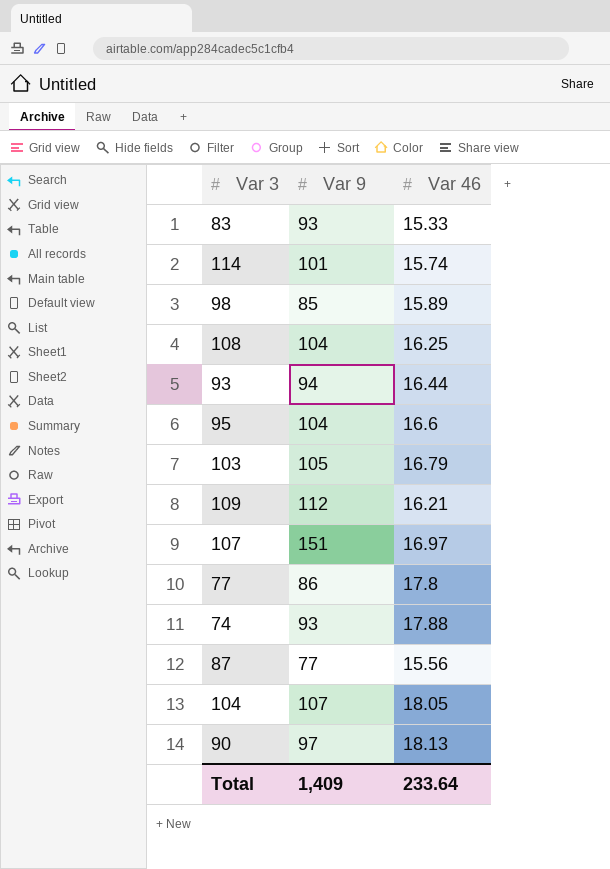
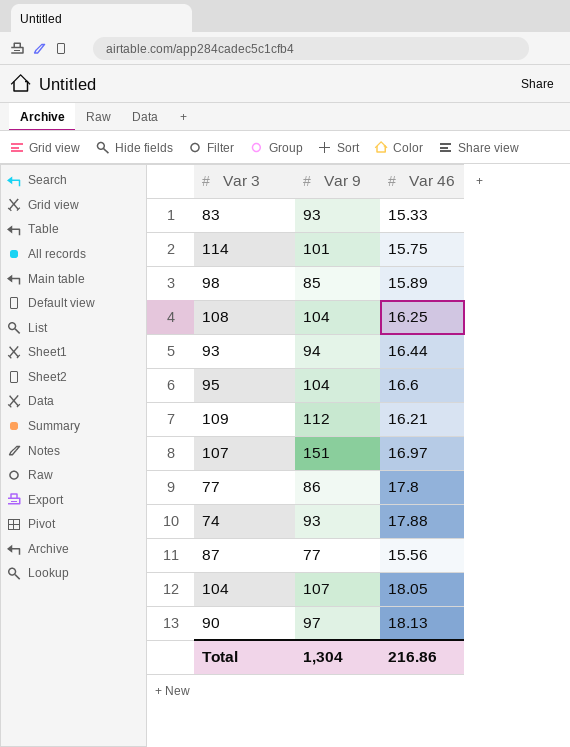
row 103: 105 | 16.79 -> none
114 | Var 46: 15.74 -> 15.75
Total | Var 9: 1,409 -> 1,304
Total | Var 46: 233.64 -> 216.86

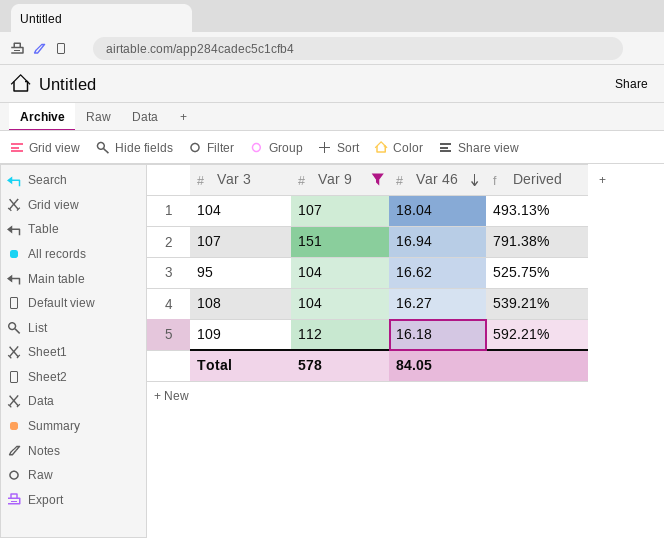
filter: none -> Var 9 >= 104
row order: none -> Var 46 descending
column Derived | formula: none -> ([Var 9] - [Var 46]) / [Var 46]
104 | Var 46: 18.05 -> 18.04
107 | Var 46: 16.97 -> 16.94
95 | Var 46: 16.6 -> 16.62
108 | Var 46: 16.25 -> 16.27
109 | Var 46: 16.21 -> 16.18
Total | Var 9: 1,304 -> 578
Total | Var 46: 216.86 -> 84.05

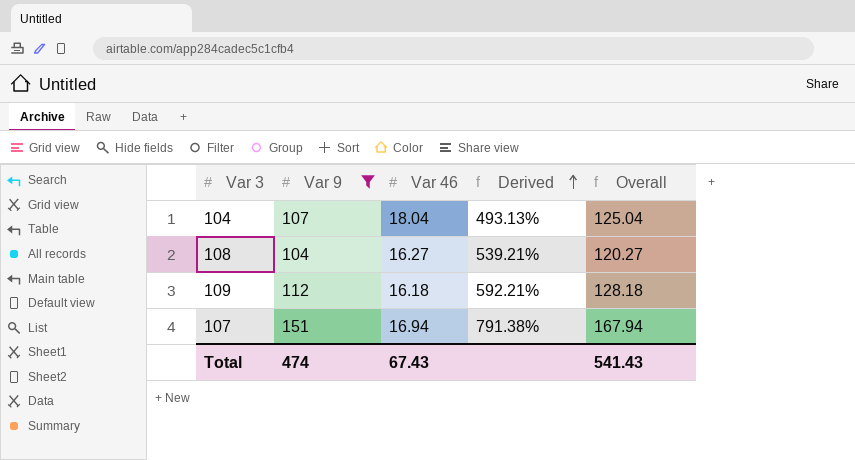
row order: Var 46 descending -> Derived ascending
column Overall | formula: none -> [Var 9] + [Var 46]
row 95: 104 | 16.62 | 525.75% -> none
Total | Var 9: 578 -> 474
Total | Var 46: 84.05 -> 67.43

